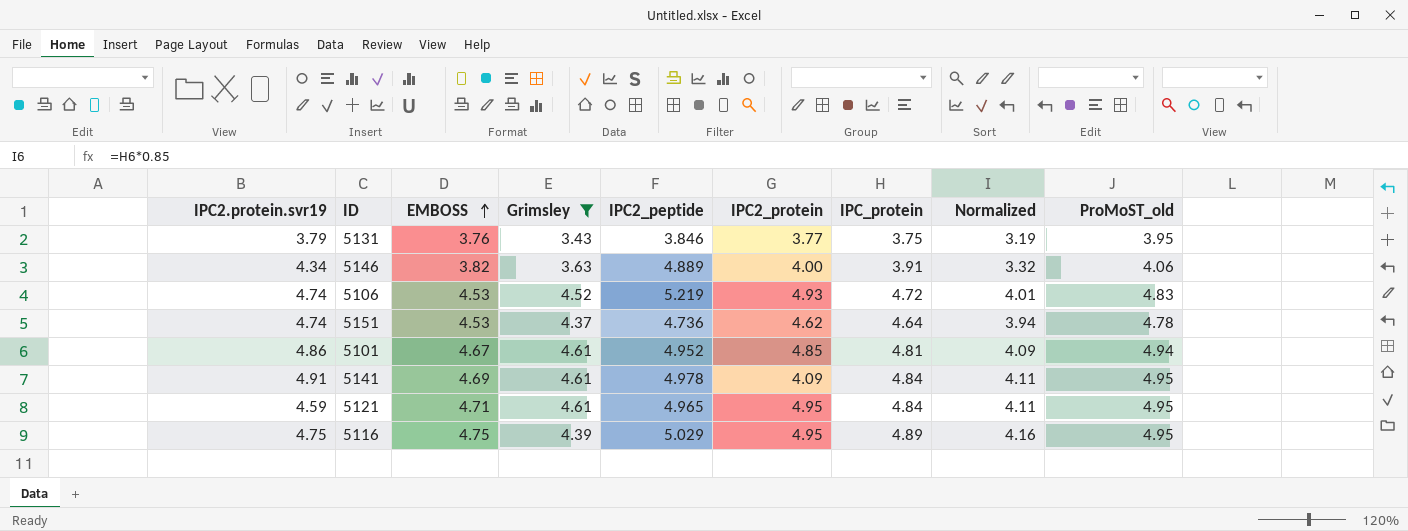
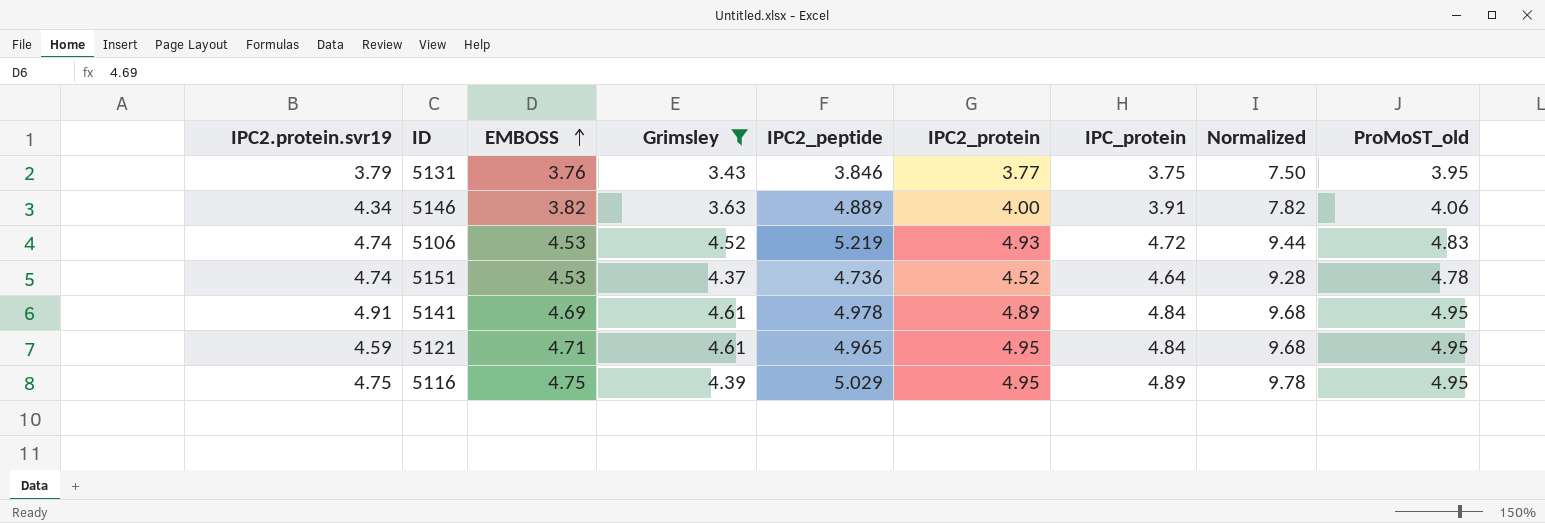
column Normalized | formula: [IPC_protein] * 0.85 -> [IPC_protein] * 2
row 5101: 4.86 | 4.67 | 4.61 | 4.952 | 4.85 | 4.81 | 4.09 | 4.94 -> none
5151 | IPC2_protein: 4.62 -> 4.52
5141 | IPC2_protein: 4.09 -> 4.89

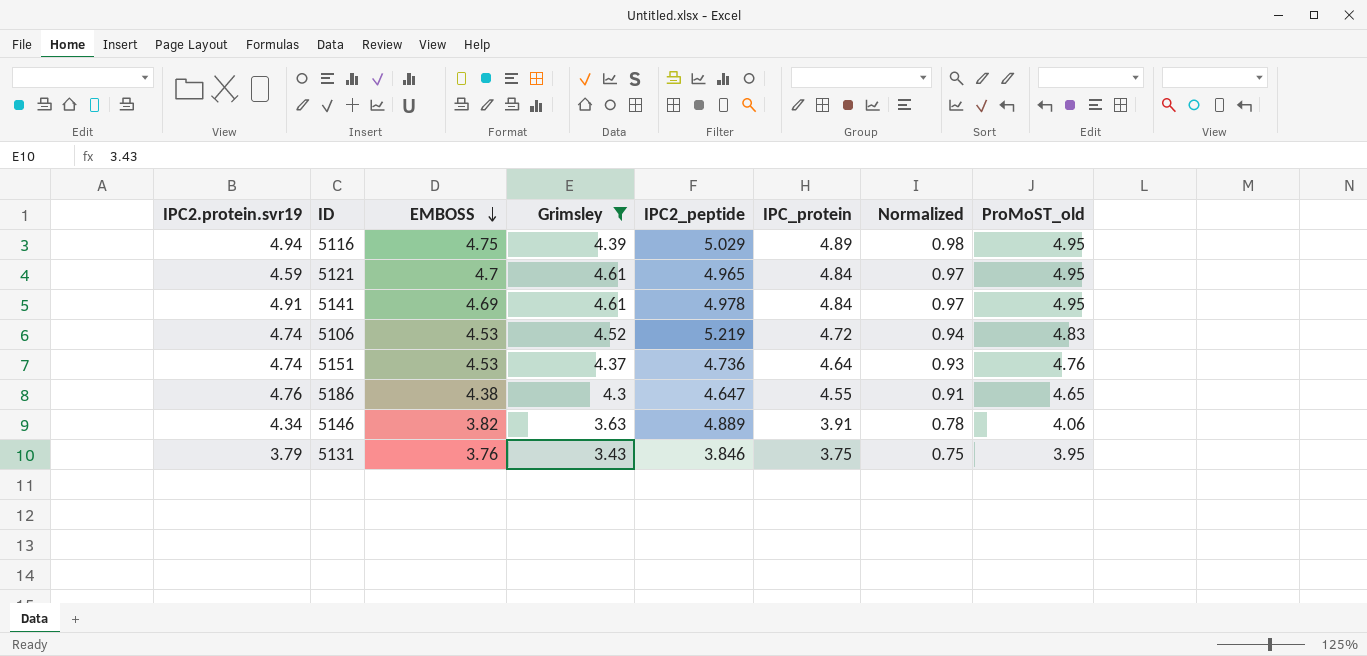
row order: EMBOSS ascending -> EMBOSS descending
column IPC2_protein | position: 6 -> none
column Normalized | formula: [IPC_protein] * 2 -> [IPC_protein] * 0.2
5116 | IPC2.protein.svr19: 4.75 -> 4.94
5121 | EMBOSS: 4.71 -> 4.7
5151 | ProMoST_old: 4.78 -> 4.76
row 5186: none -> 4.76 | 4.38 | 4.3 | 4.647 | 4.55 | 0.91 | 4.65

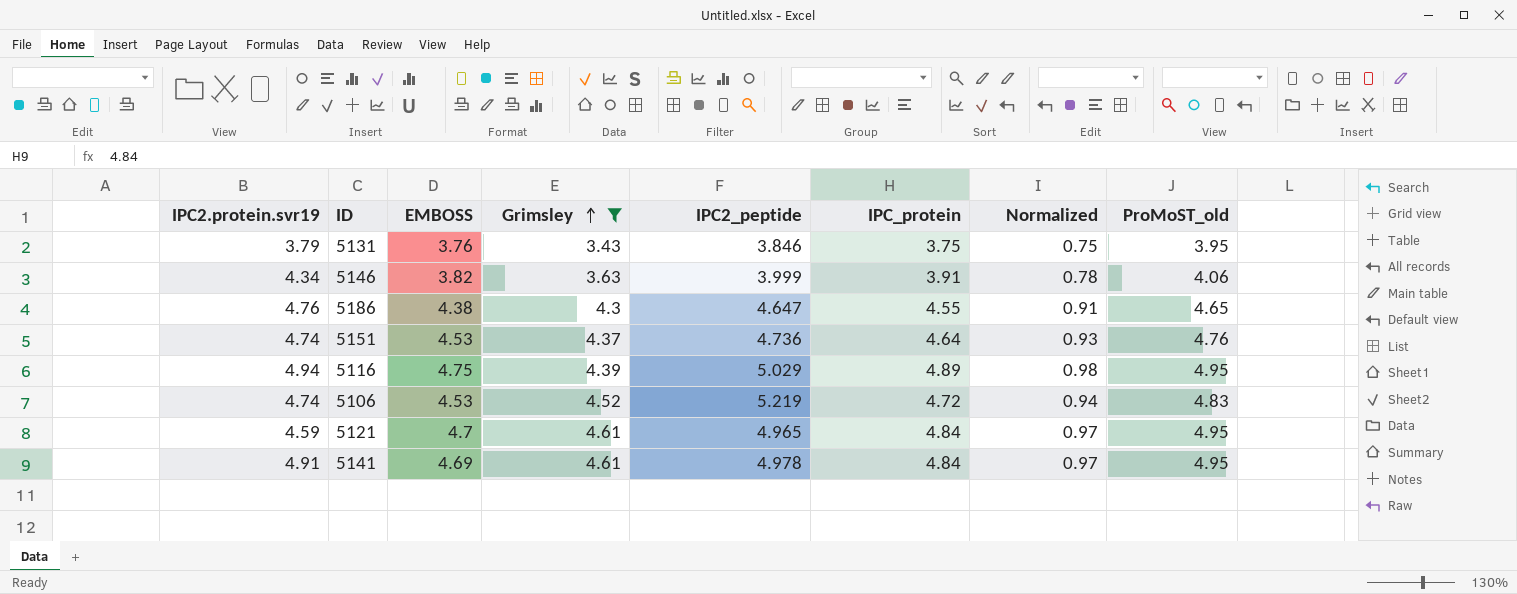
row order: EMBOSS descending -> Grimsley ascending
5146 | IPC2_peptide: 4.889 -> 3.999

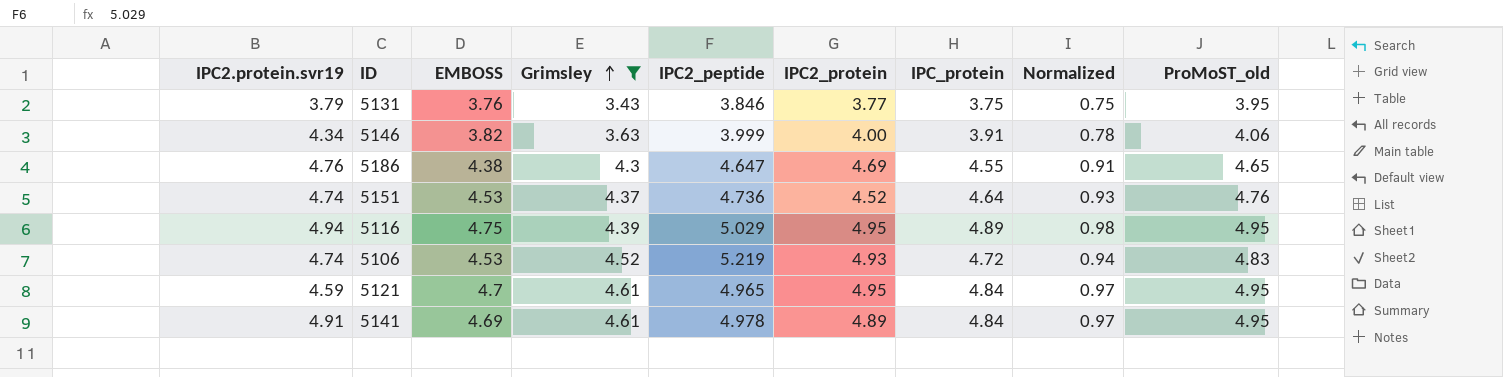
column IPC2_protein | position: none -> 6

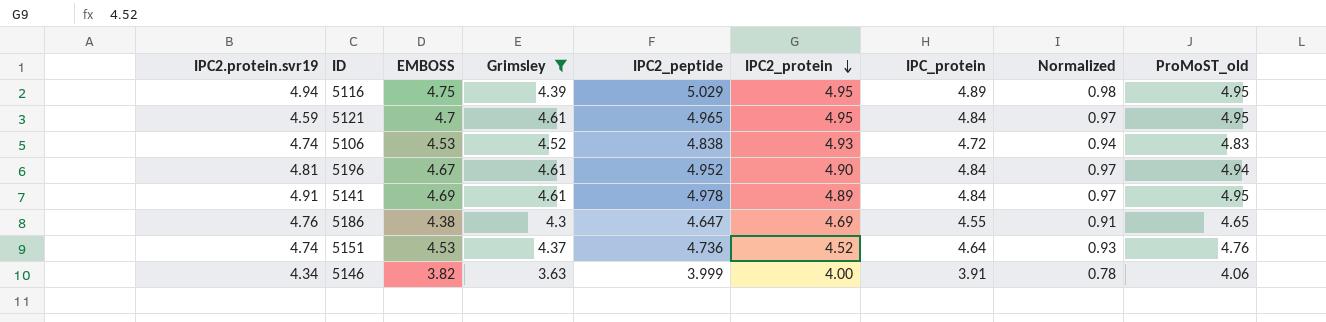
row order: Grimsley ascending -> IPC2_protein descending
row 5131: 3.79 | 3.76 | 3.43 | 3.846 | 3.77 | 3.75 | 0.75 | 3.95 -> none
5106 | IPC2_peptide: 5.219 -> 4.838
row 5196: none -> 4.81 | 4.67 | 4.61 | 4.952 | 4.90 | 4.84 | 0.97 | 4.94

